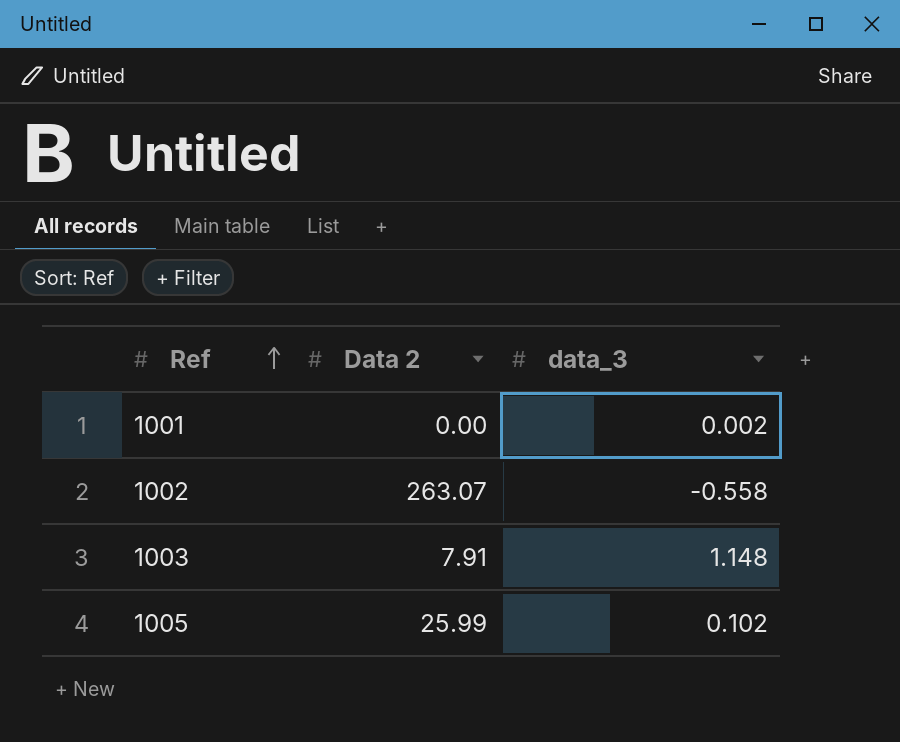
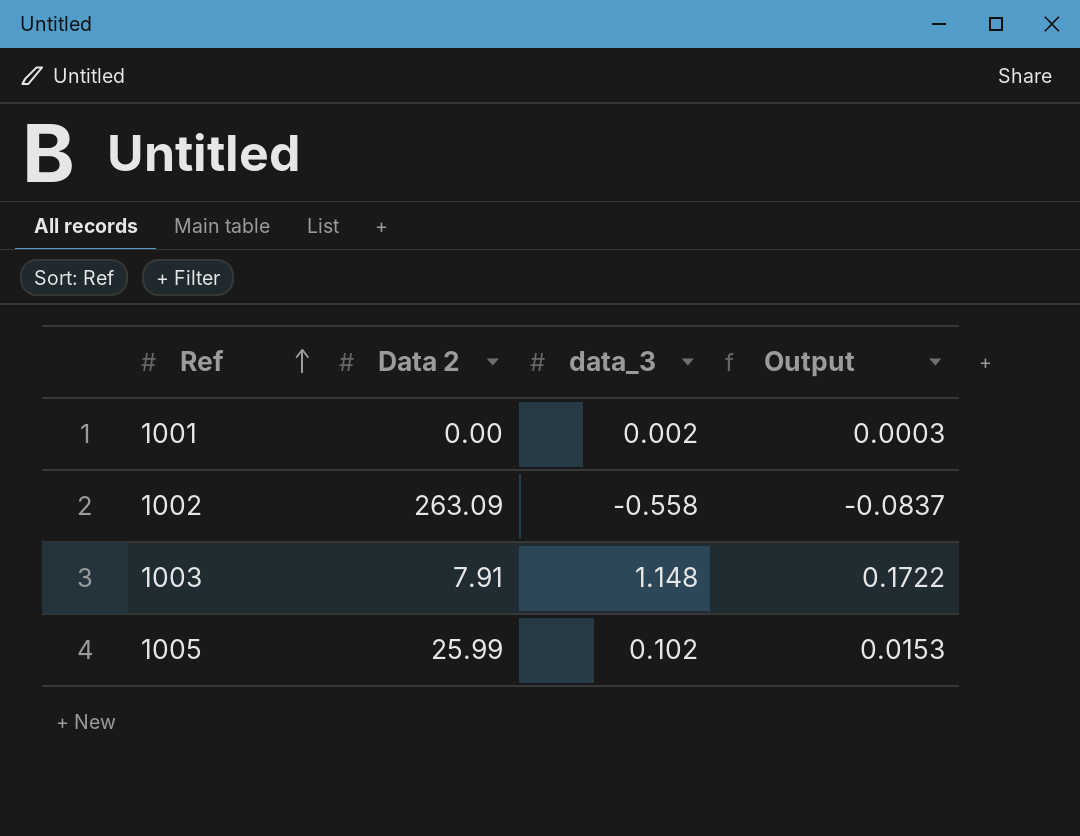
column Output | formula: none -> [data_3] * 0.15
1002 | Data 2: 263.07 -> 263.09

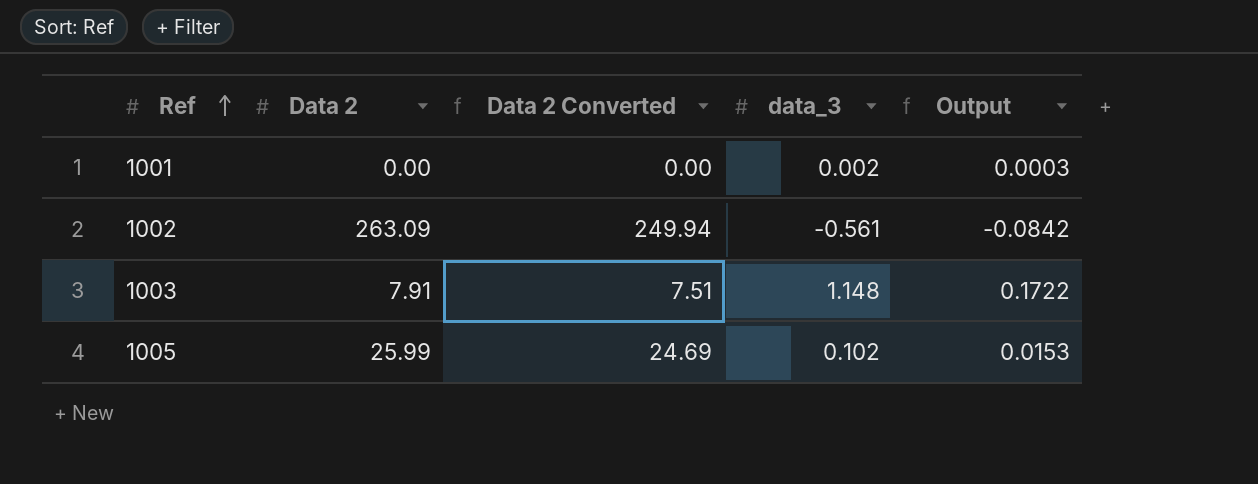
column Data 2 Converted | formula: none -> [Data 2] * 0.95
1002 | data_3: -0.558 -> -0.561
1002 | Output: -0.0837 -> -0.0842

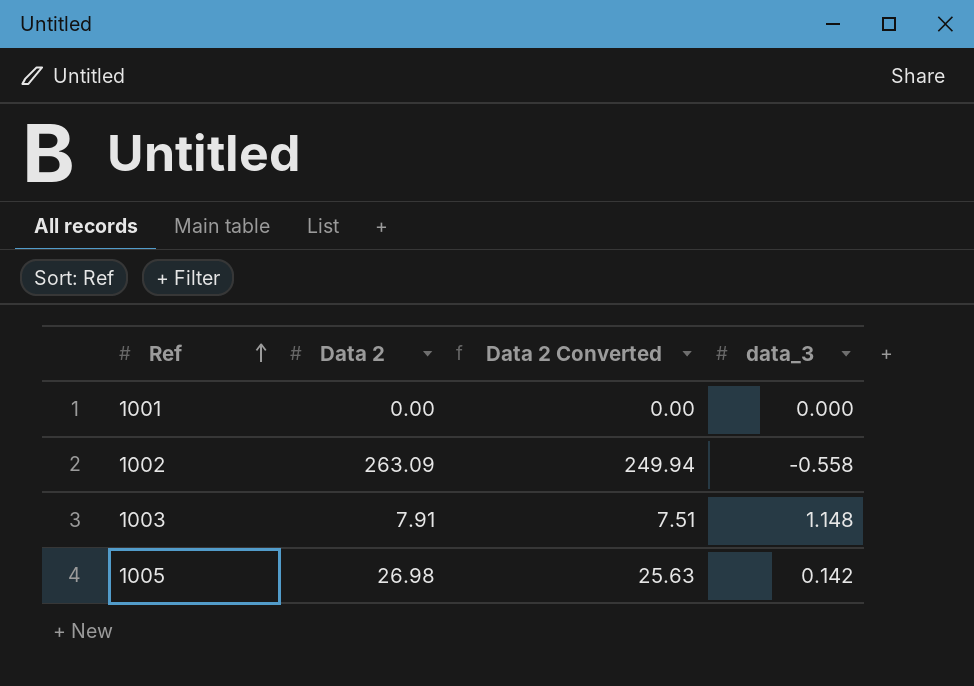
column Output | formula: [data_3] * 0.15 -> none
1001 | data_3: 0.002 -> 0.000
1002 | data_3: -0.561 -> -0.558
1005 | Data 2: 25.99 -> 26.98
1005 | Data 2 Converted: 24.69 -> 25.63
1005 | data_3: 0.102 -> 0.142

